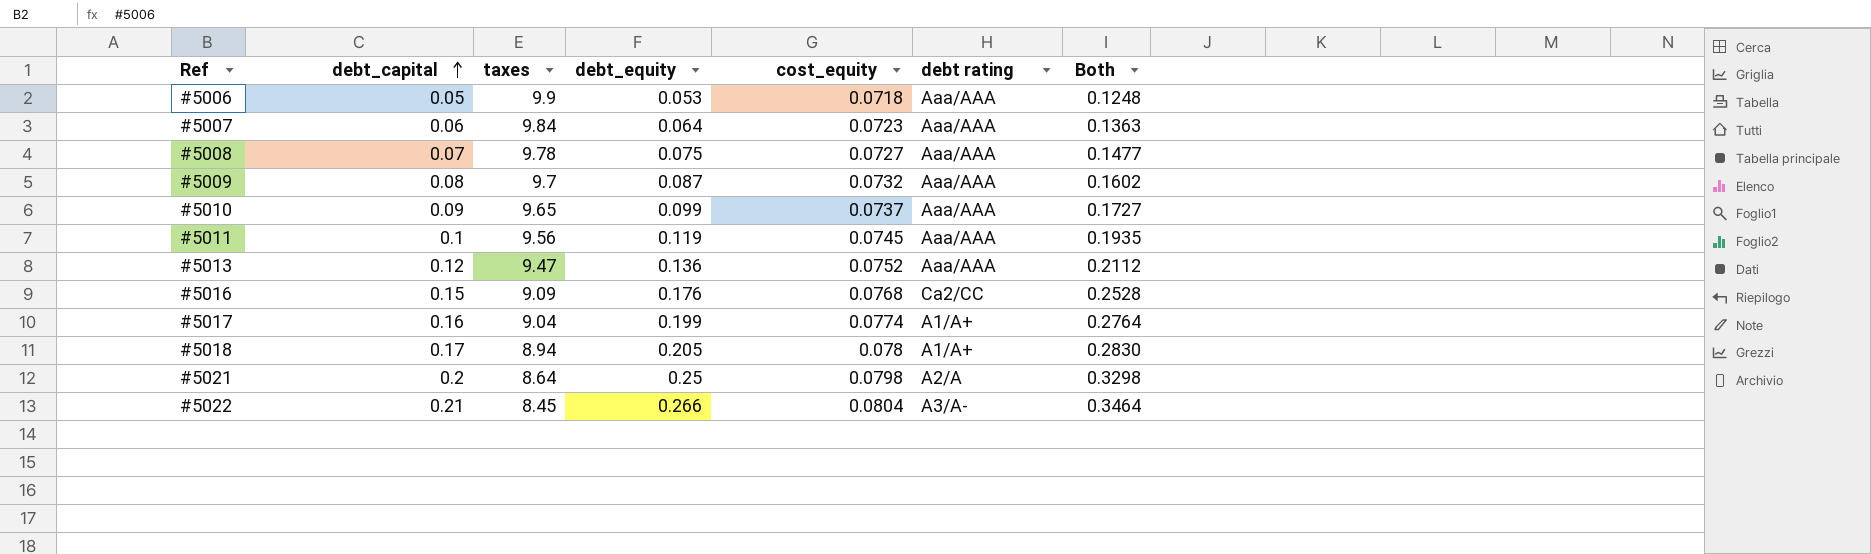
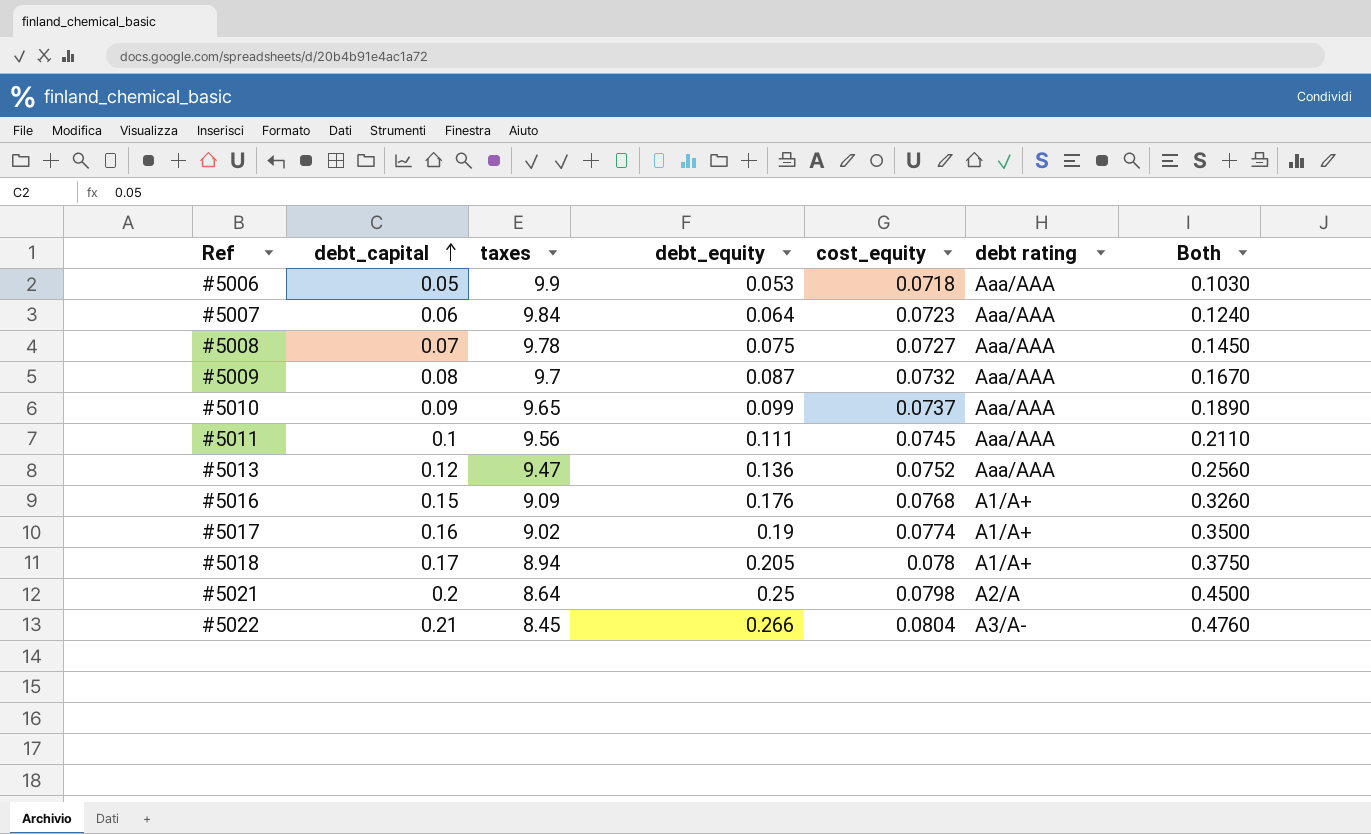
column Both | formula: [debt_equity] + [cost_equity] -> [debt_capital] + [debt_equity]
#5011 | debt_equity: 0.119 -> 0.111
#5016 | debt rating: Ca2/CC -> A1/A+
#5017 | taxes: 9.04 -> 9.02
#5017 | debt_equity: 0.199 -> 0.19

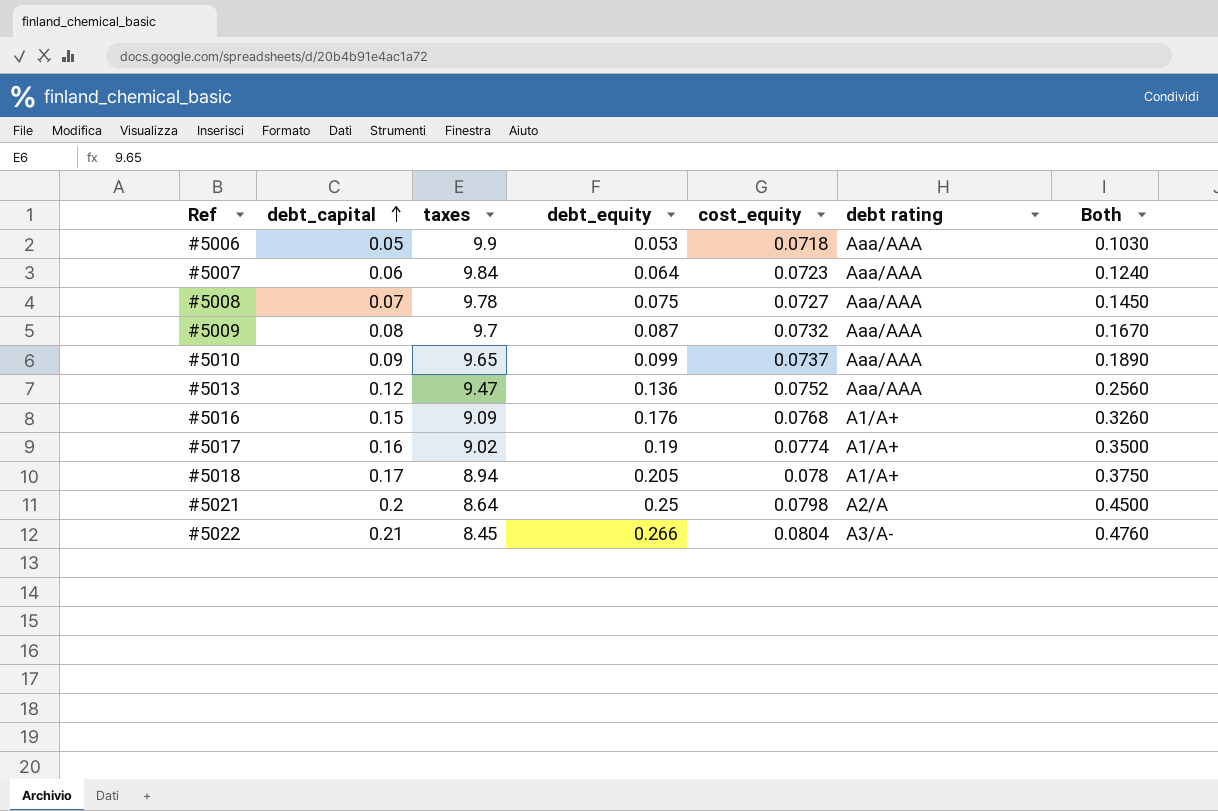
row #5011: 0.1 | 9.56 | 0.111 | 0.0745 | Aaa/AAA | 0.2110 -> none

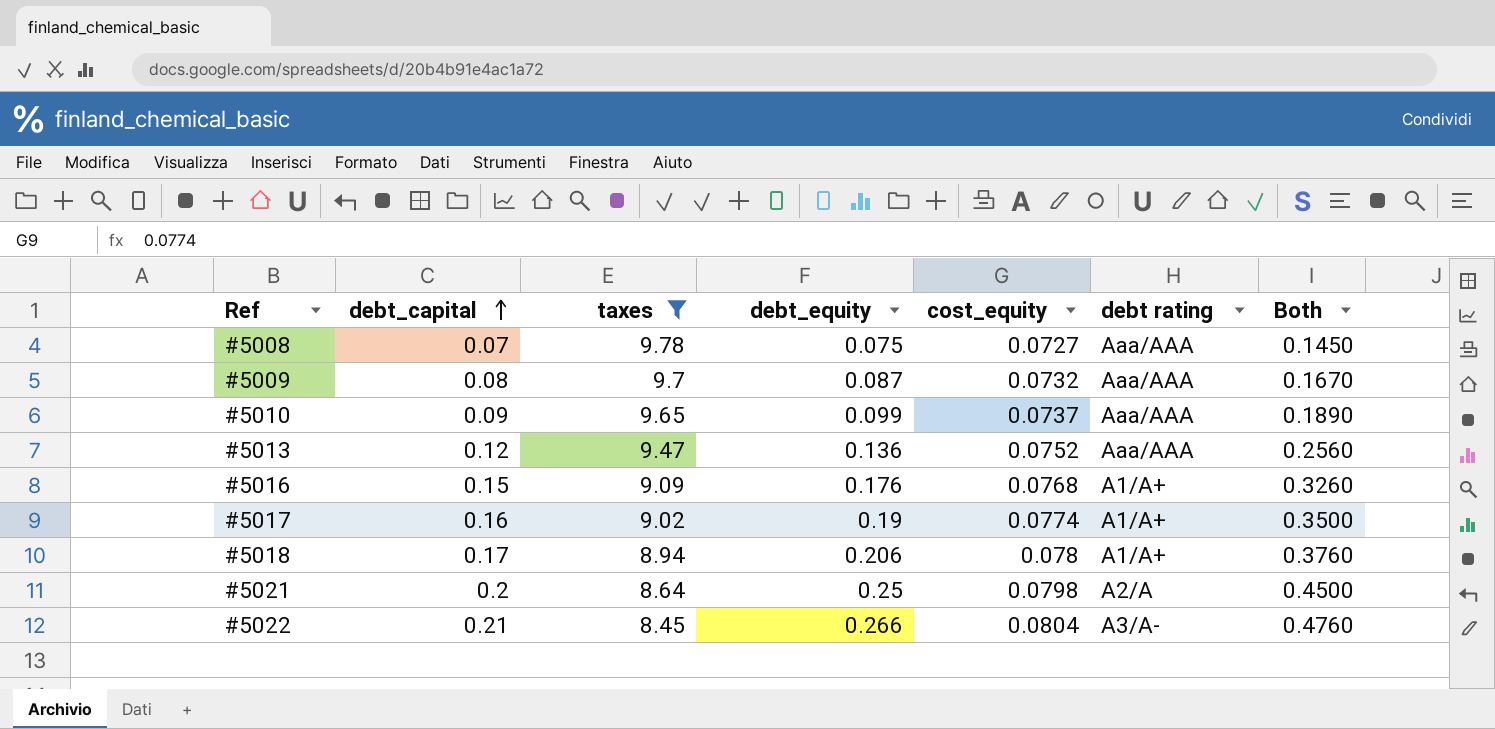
filter: none -> taxes <= 9.78
#5018 | debt_equity: 0.205 -> 0.206
#5018 | Both: 0.3750 -> 0.3760

